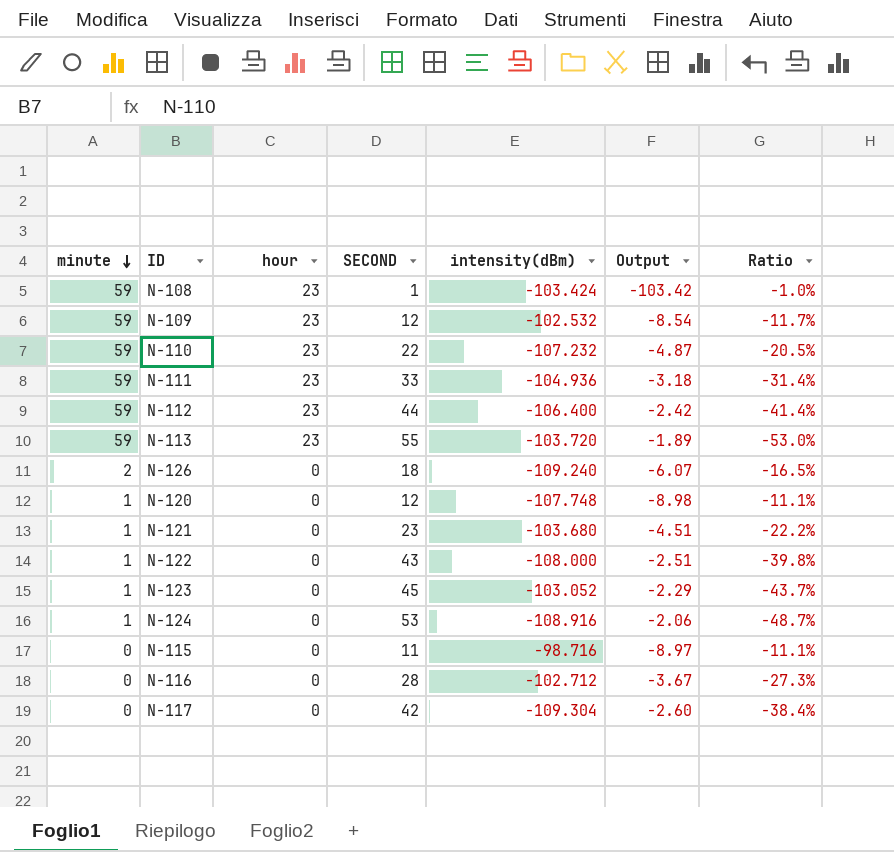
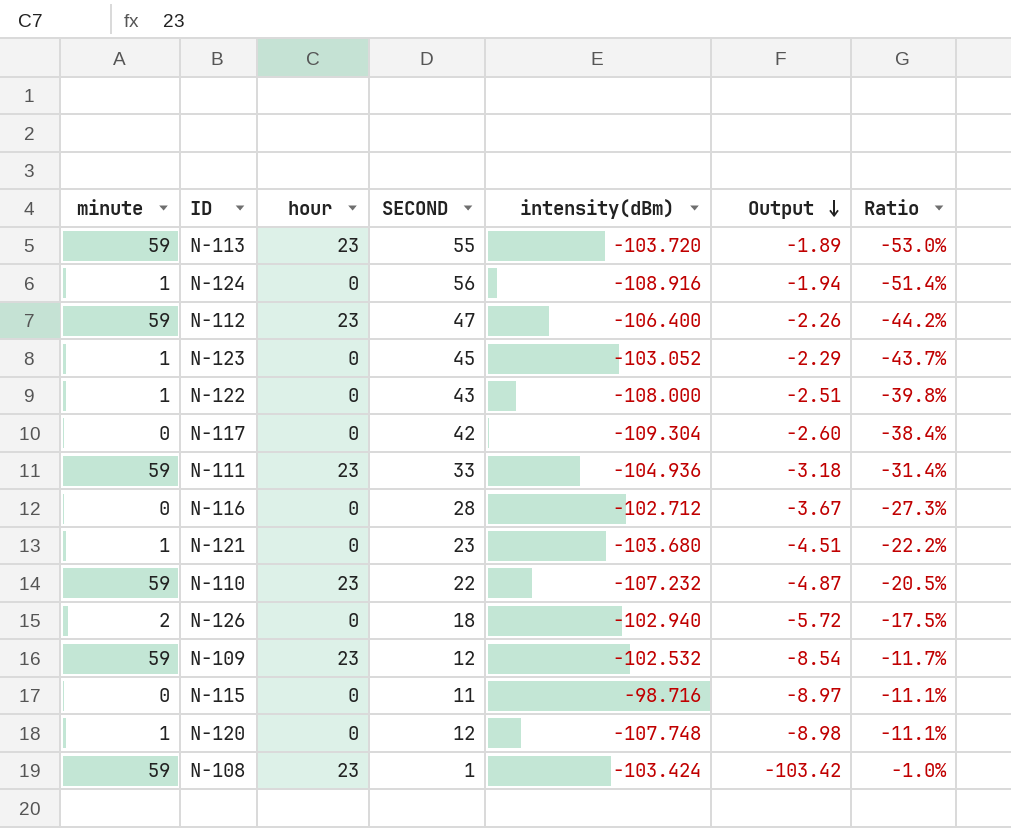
row order: minute descending -> Output descending
N-124 | SECOND: 53 -> 56
N-124 | Output: -2.06 -> -1.94
N-124 | Ratio: -48.7% -> -51.4%
N-112 | SECOND: 44 -> 47
N-112 | Output: -2.42 -> -2.26
N-112 | Ratio: -41.4% -> -44.2%
N-126 | intensity(dBm): -109.240 -> -102.940
N-126 | Output: -6.07 -> -5.72
N-126 | Ratio: -16.5% -> -17.5%

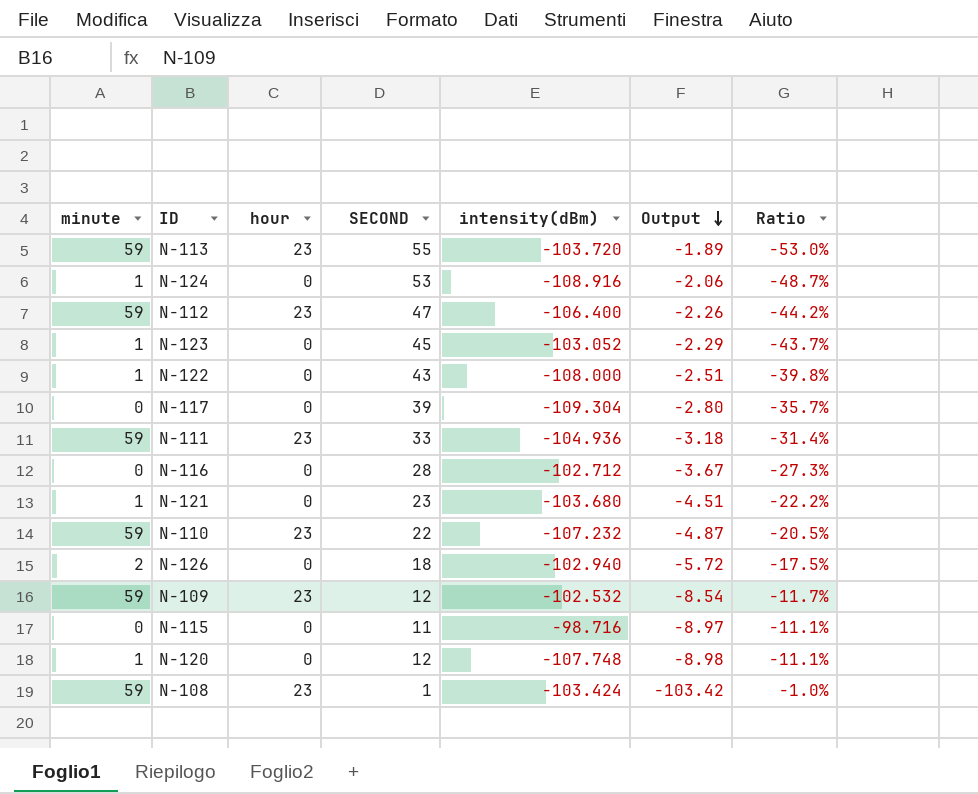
N-124 | SECOND: 56 -> 53
N-124 | Output: -1.94 -> -2.06
N-124 | Ratio: -51.4% -> -48.7%
N-117 | SECOND: 42 -> 39
N-117 | Output: -2.60 -> -2.80
N-117 | Ratio: -38.4% -> -35.7%

